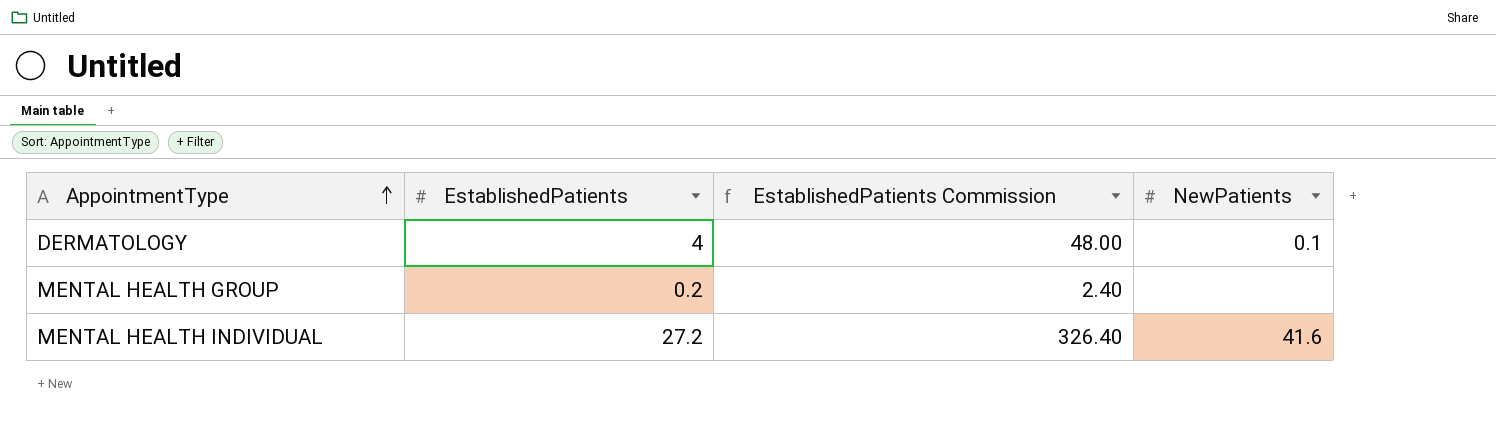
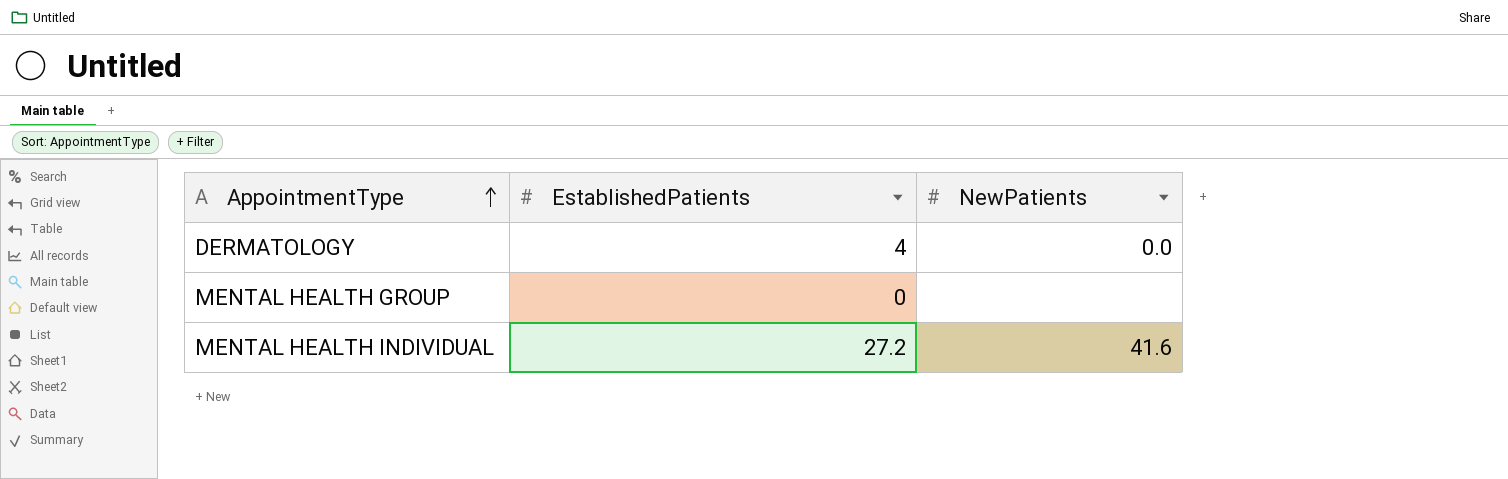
column EstablishedPatients Commission | formula: [EstablishedPatients] * 12 -> none
DERMATOLOGY | NewPatients: 0.1 -> 0.0
MENTAL HEALTH GROUP | EstablishedPatients: 0.2 -> 0

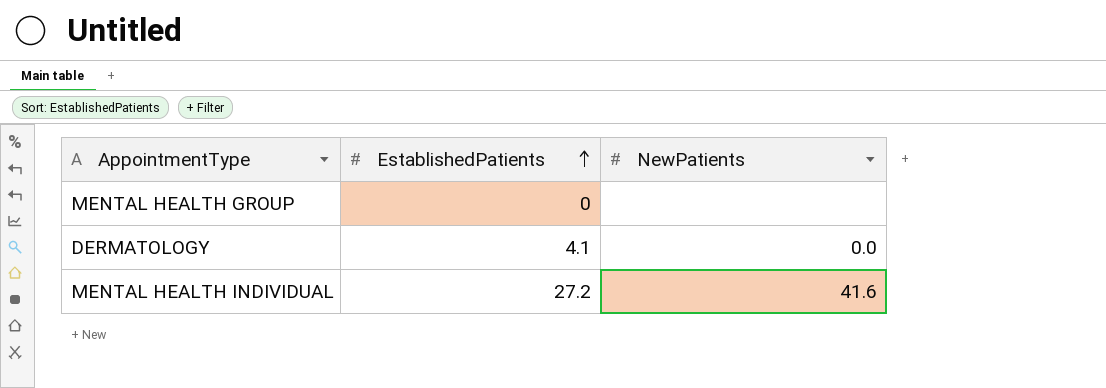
row order: AppointmentType ascending -> EstablishedPatients ascending
DERMATOLOGY | EstablishedPatients: 4 -> 4.1

